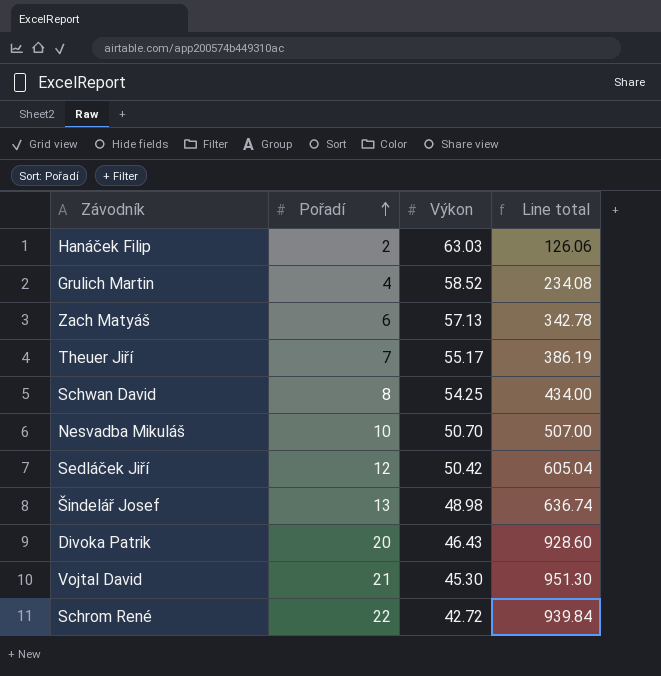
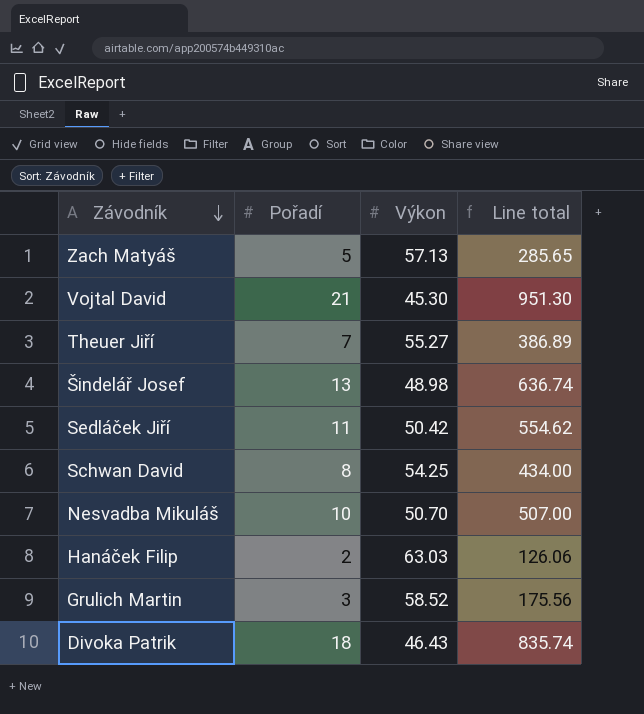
row order: Pořadí ascending -> Závodník descending
row Schrom René: 22 | 42.72 | 939.84 -> none
Zach Matyáš | Pořadí: 6 -> 5
Zach Matyáš | Line total: 342.78 -> 285.65
Theuer Jiří | Výkon: 55.17 -> 55.27
Theuer Jiří | Line total: 386.19 -> 386.89
Sedláček Jiří | Pořadí: 12 -> 11
Sedláček Jiří | Line total: 605.04 -> 554.62
Grulich Martin | Pořadí: 4 -> 3
Grulich Martin | Line total: 234.08 -> 175.56
Divoka Patrik | Pořadí: 20 -> 18
Divoka Patrik | Line total: 928.60 -> 835.74

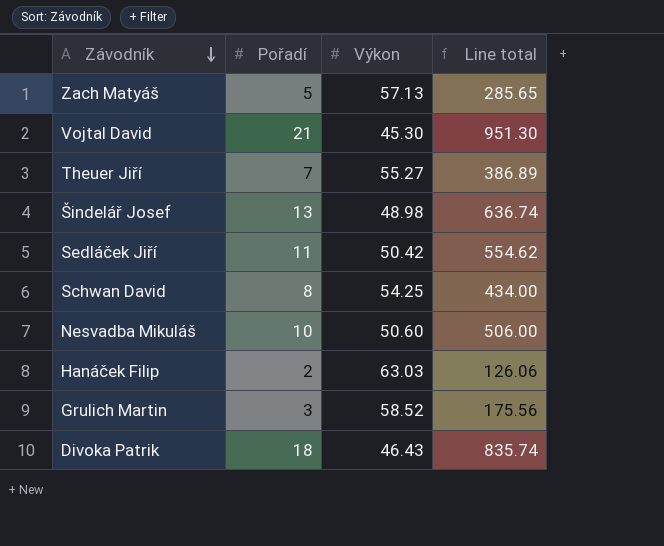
Nesvadba Mikuláš | Výkon: 50.70 -> 50.60
Nesvadba Mikuláš | Line total: 507.00 -> 506.00

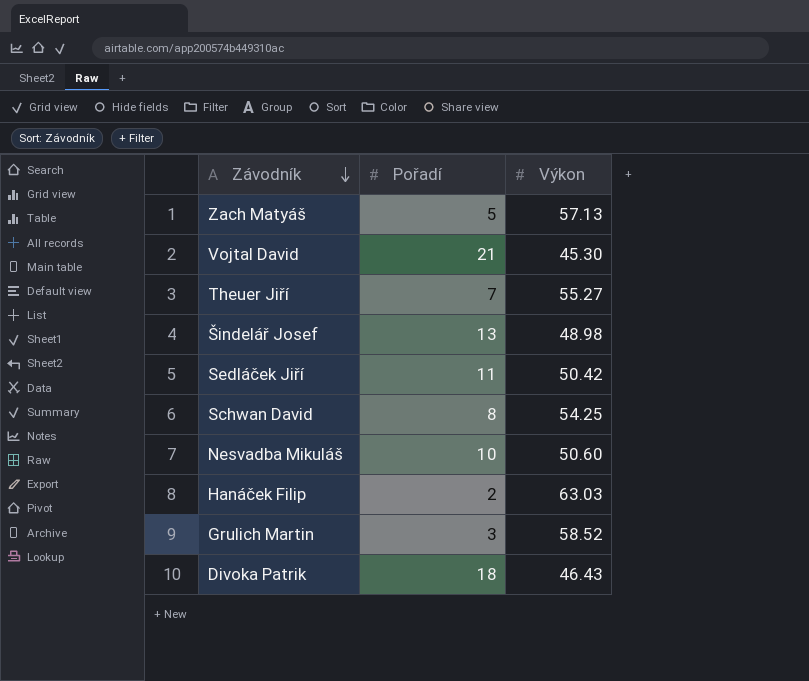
column Line total | formula: [Pořadí] * [Výkon] -> none

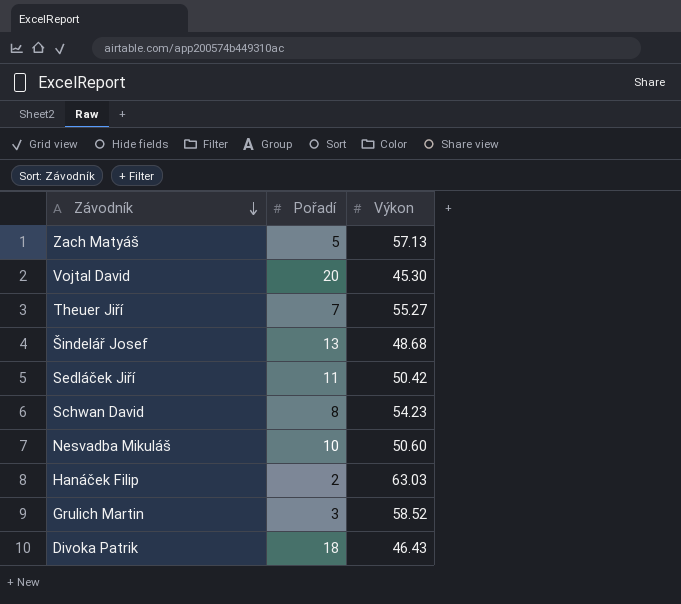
Vojtal David | Pořadí: 21 -> 20
Šindelář Josef | Výkon: 48.98 -> 48.68
Schwan David | Výkon: 54.25 -> 54.23

